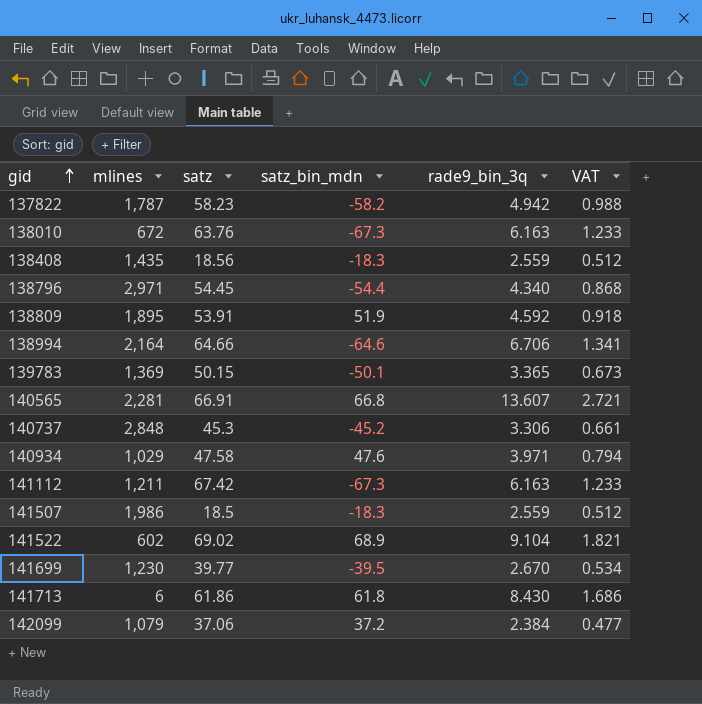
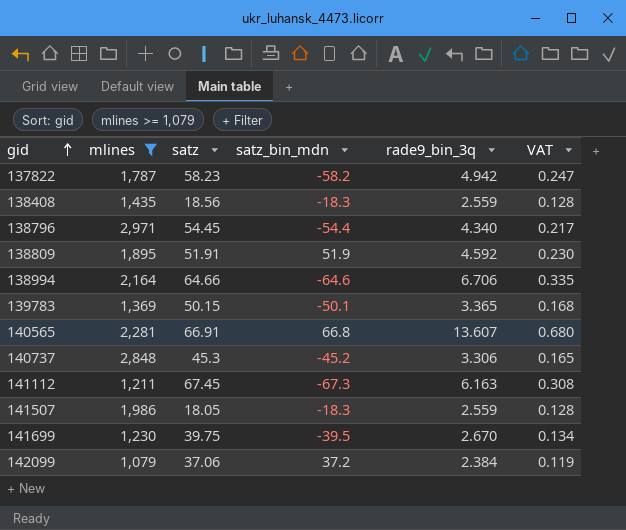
filter: none -> mlines >= 1,079
column VAT | formula: [rade9_bin_3q] * 0.2 -> [rade9_bin_3q] * 0.05
138809 | satz: 53.91 -> 51.91
141112 | satz: 67.42 -> 67.45
141507 | satz: 18.5 -> 18.05
141699 | satz: 39.77 -> 39.75

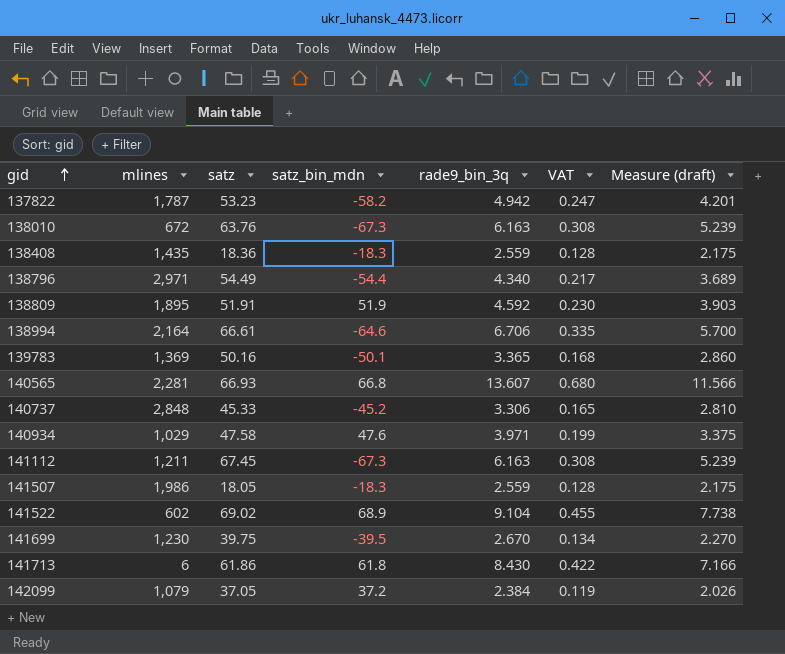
filter: mlines >= 1,079 -> none
column Measure (draft) | formula: none -> [rade9_bin_3q] * 0.85
137822 | satz: 58.23 -> 53.23
138408 | satz: 18.56 -> 18.36
138796 | satz: 54.45 -> 54.49
138994 | satz: 64.66 -> 66.61
139783 | satz: 50.15 -> 50.16
140565 | satz: 66.91 -> 66.93
140737 | satz: 45.3 -> 45.33
142099 | satz: 37.06 -> 37.05

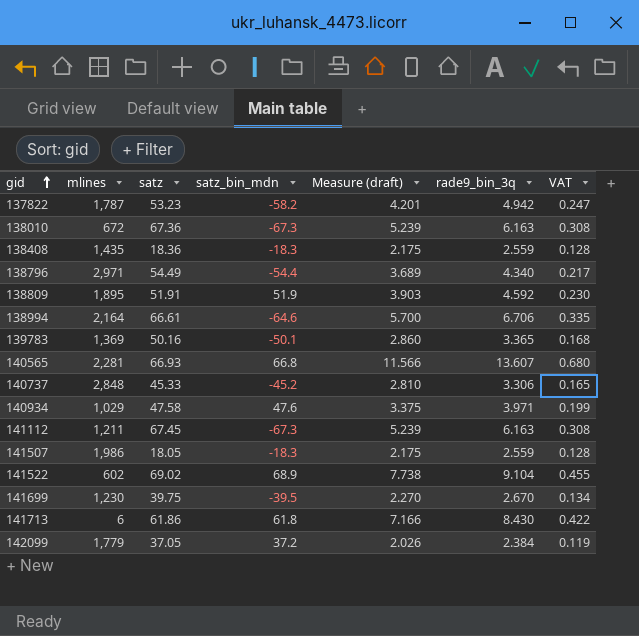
column Measure (draft) | position: 7 -> 5
138010 | satz: 63.76 -> 67.36
142099 | mlines: 1,079 -> 1,779

